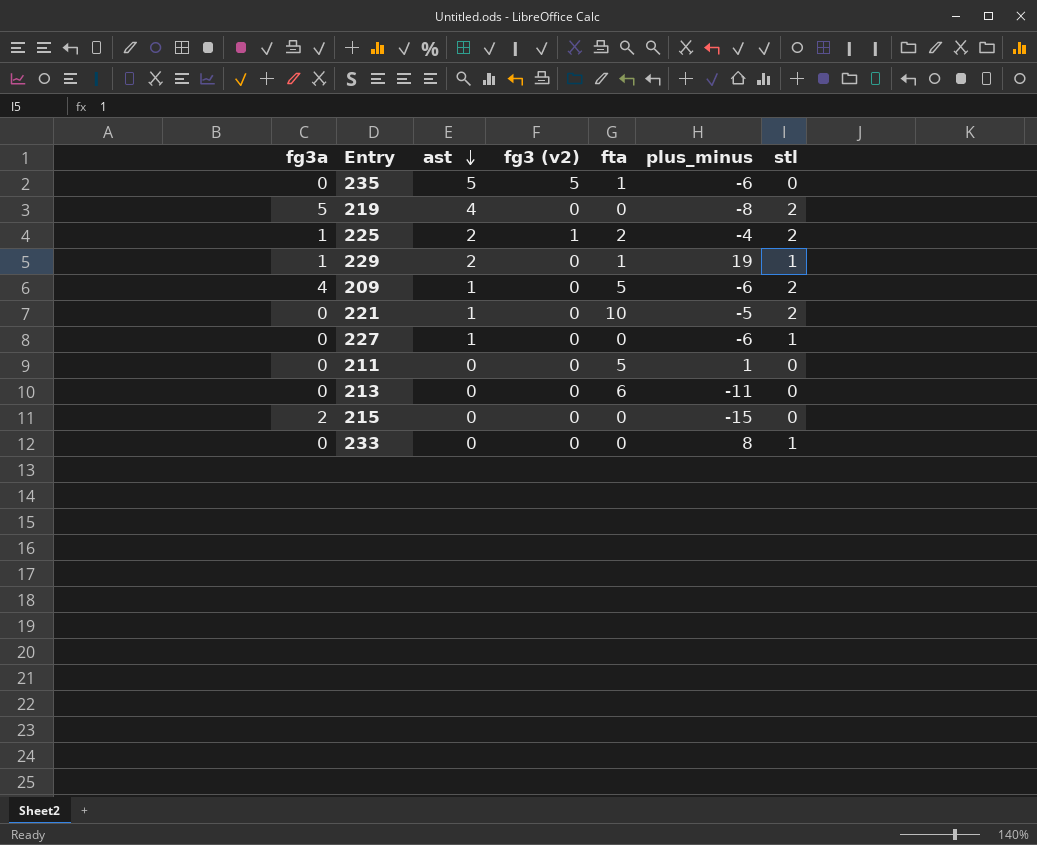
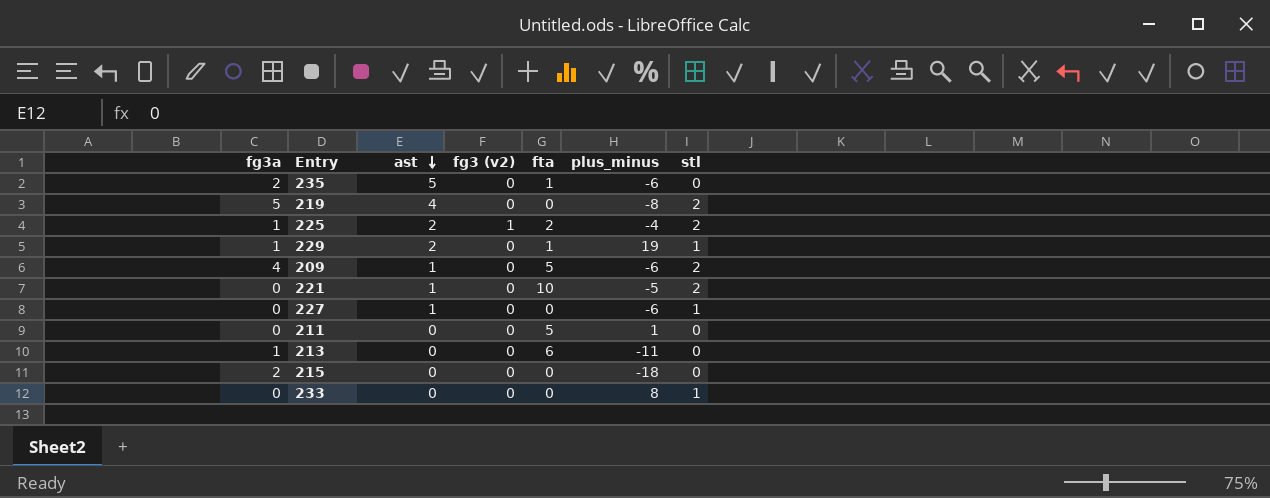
235 | fg3a: 0 -> 2
235 | fg3 (v2): 5 -> 0
213 | fg3a: 0 -> 1
215 | plus_minus: -15 -> -18

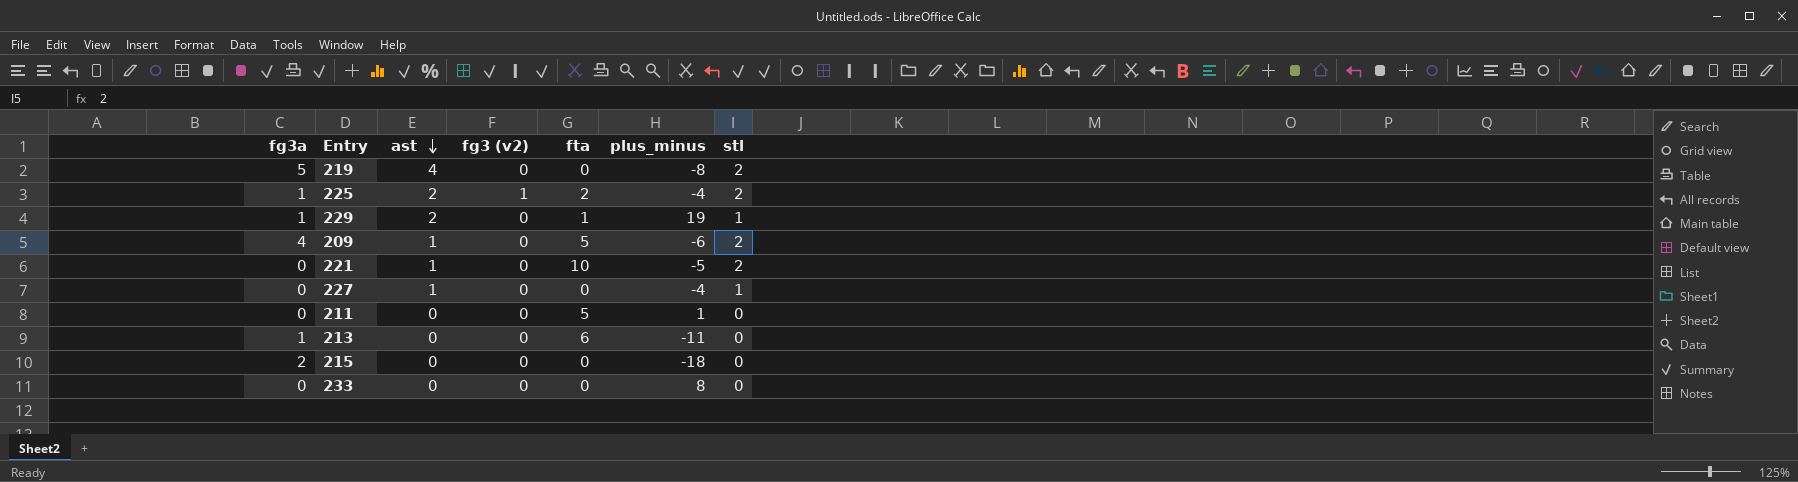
row 235: 2 | 5 | 0 | 1 | -6 | 0 -> none
227 | plus_minus: -6 -> -4
233 | stl: 1 -> 0

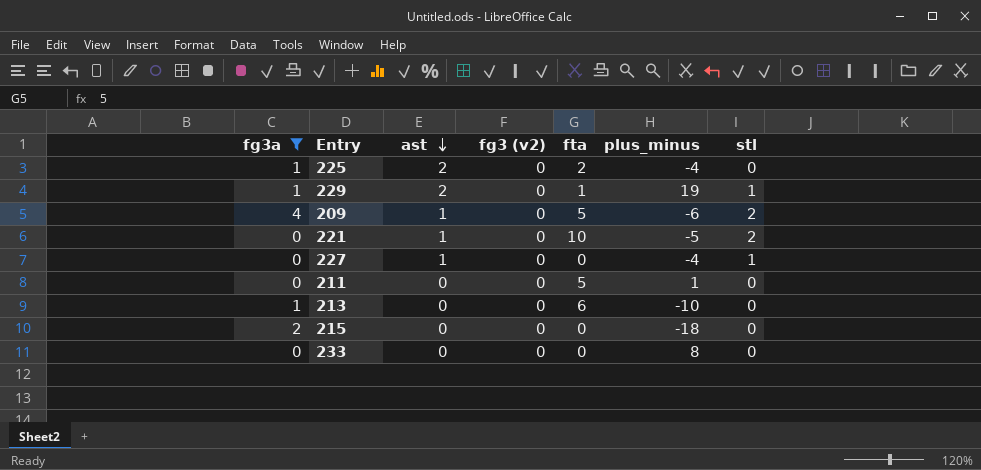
filter: none -> fg3a != 5
225 | fg3 (v2): 1 -> 0
225 | stl: 2 -> 0
213 | plus_minus: -11 -> -10

